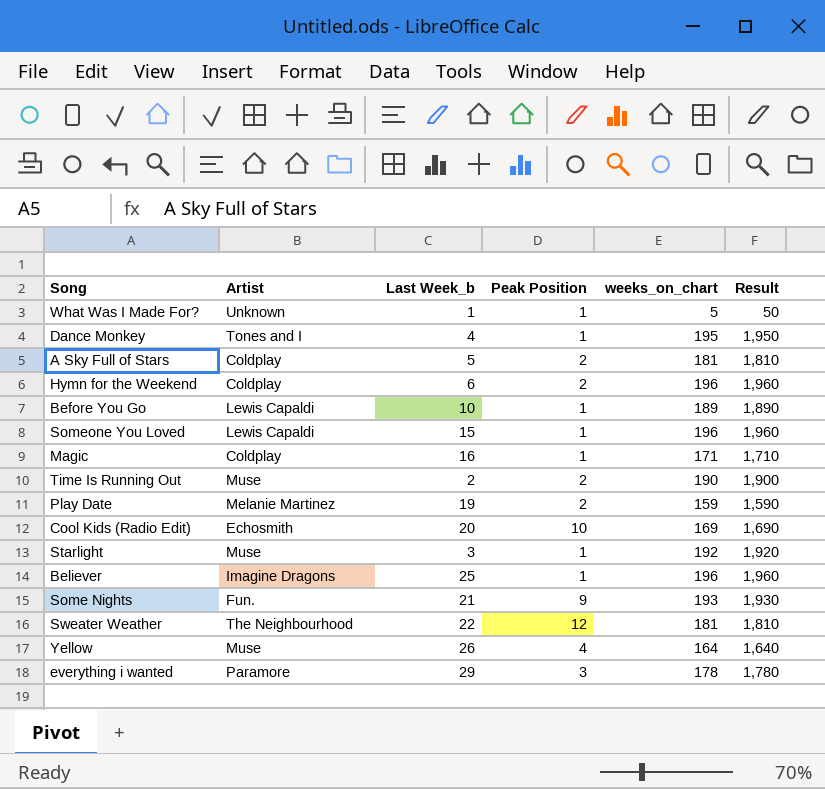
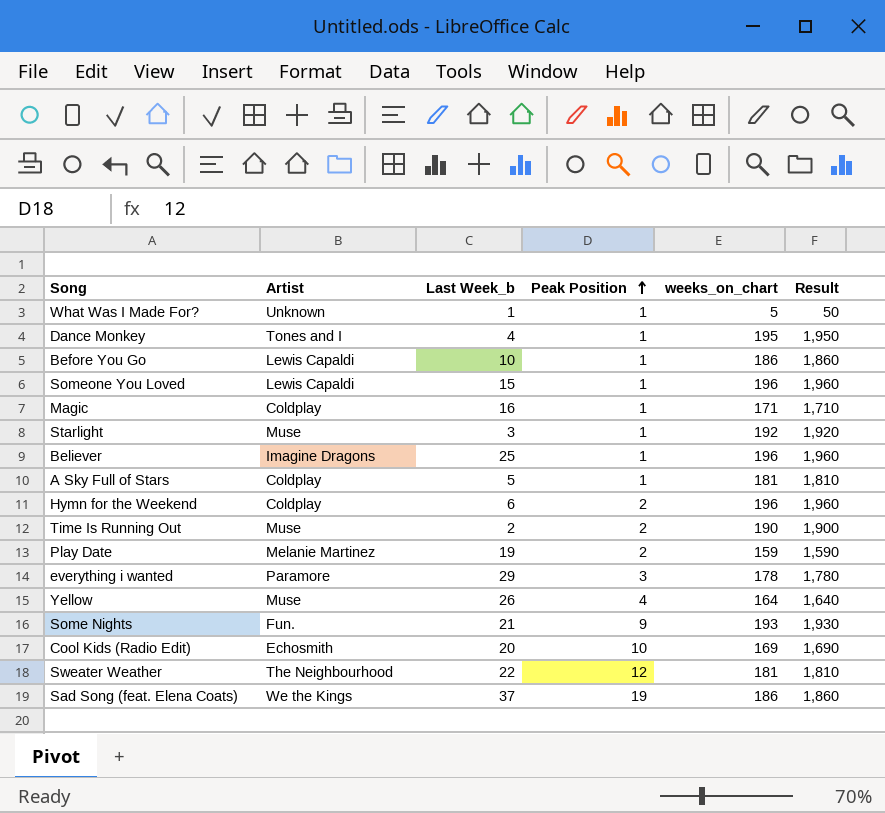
row order: none -> Peak Position ascending
Before You Go | weeks_on_chart: 189 -> 186
Before You Go | Result: 1,890 -> 1,860
A Sky Full of Stars | Peak Position: 2 -> 1
row Sad Song (feat. Elena Coats): none -> We the Kings | 37 | 19 | 186 | 1,860

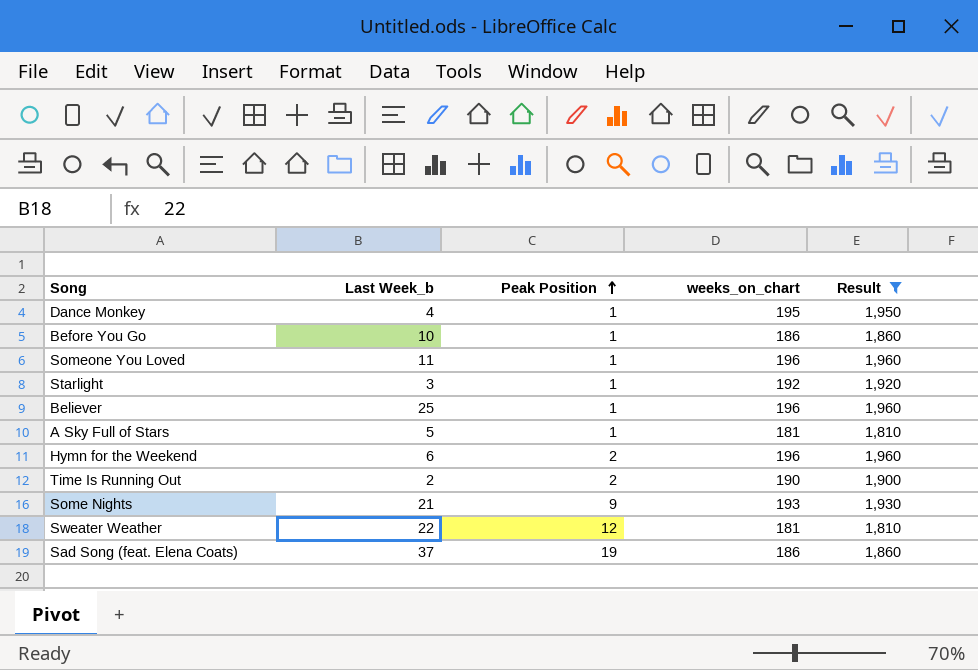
filter: none -> Result >= 1,810
column Artist | position: 2 -> none
Someone You Loved | Last Week_b: 15 -> 11

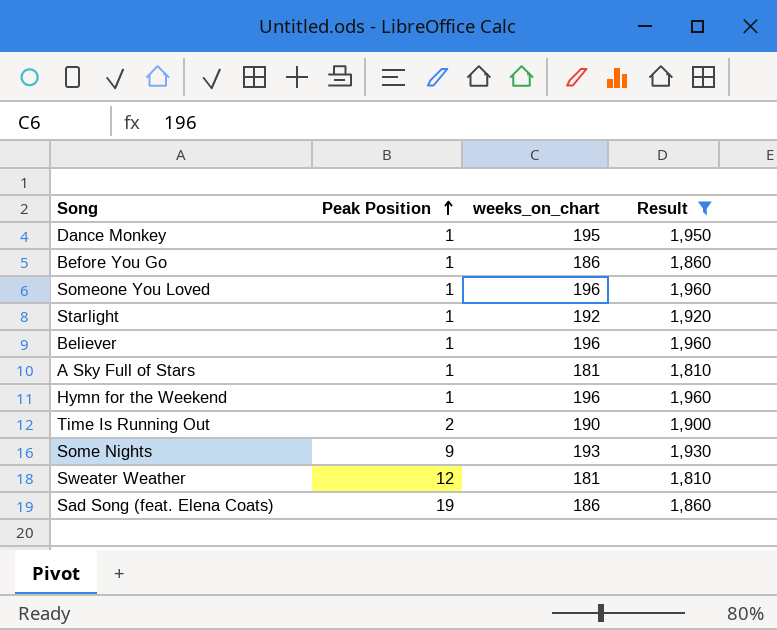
column Last Week_b | position: 2 -> none
Hymn for the Weekend | Peak Position: 2 -> 1

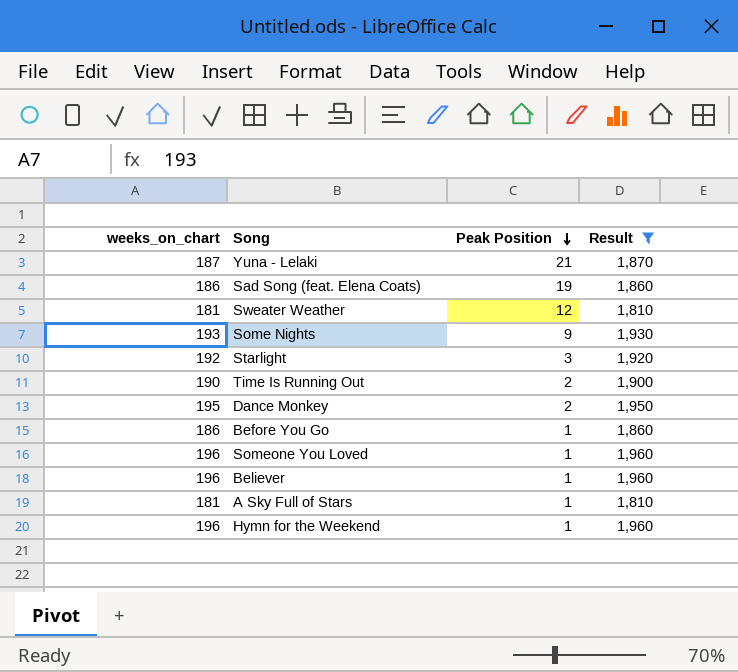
row order: Peak Position ascending -> Peak Position descending
column weeks_on_chart | position: 3 -> 1
row Yuna - Lelaki: none -> 187 | 21 | 1,870
Starlight | Peak Position: 1 -> 3
Dance Monkey | Peak Position: 1 -> 2

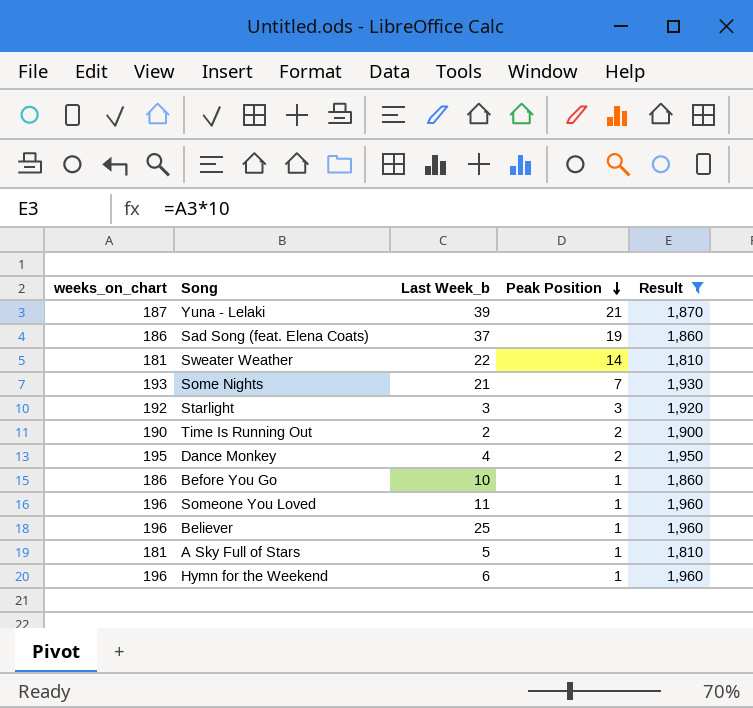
column Last Week_b | position: none -> 3
Sweater Weather | Peak Position: 12 -> 14
Some Nights | Peak Position: 9 -> 7

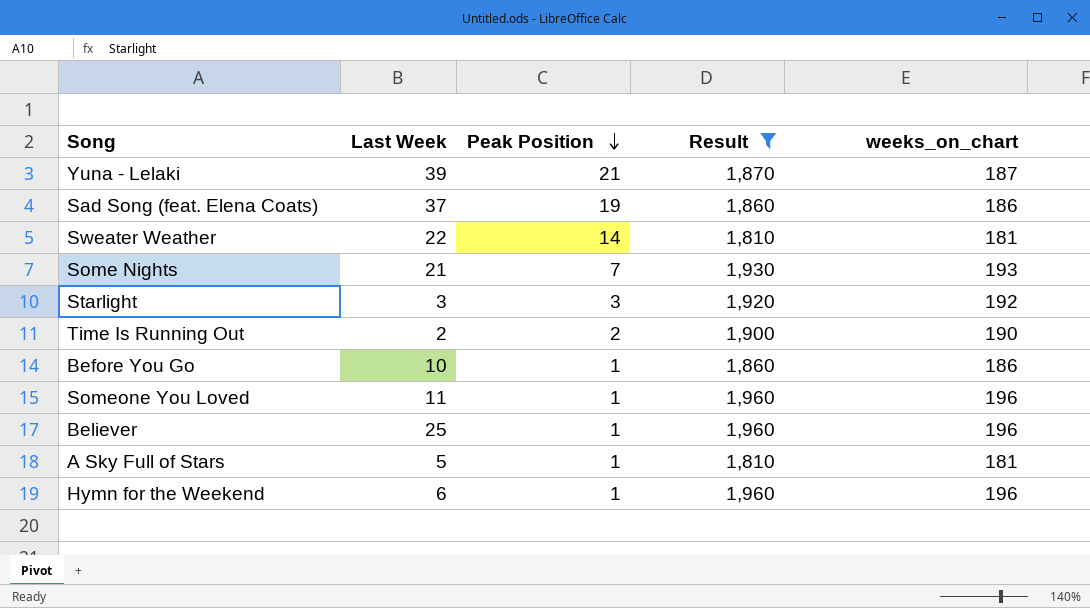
column name: Last Week_b -> Last Week
column weeks_on_chart | position: 1 -> 5
row Dance Monkey: 195 | 4 | 2 | 1,950 -> none

